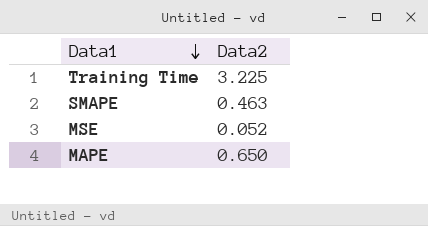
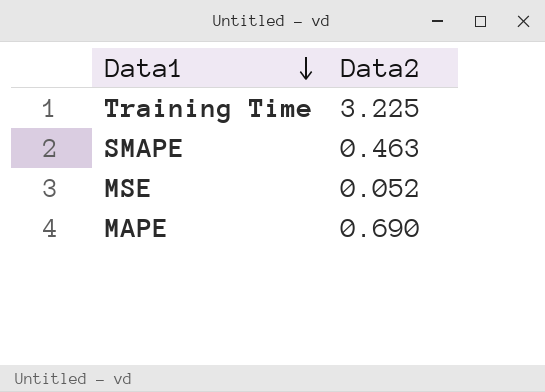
MAPE | Data2: 0.650 -> 0.690

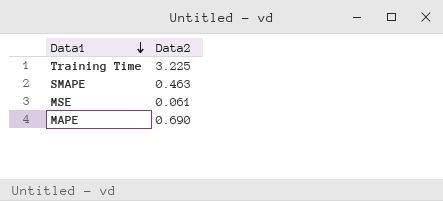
MSE | Data2: 0.052 -> 0.061

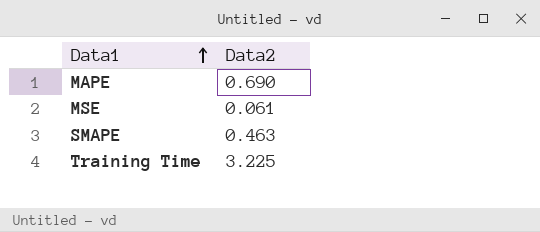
row order: Data1 descending -> Data1 ascending

